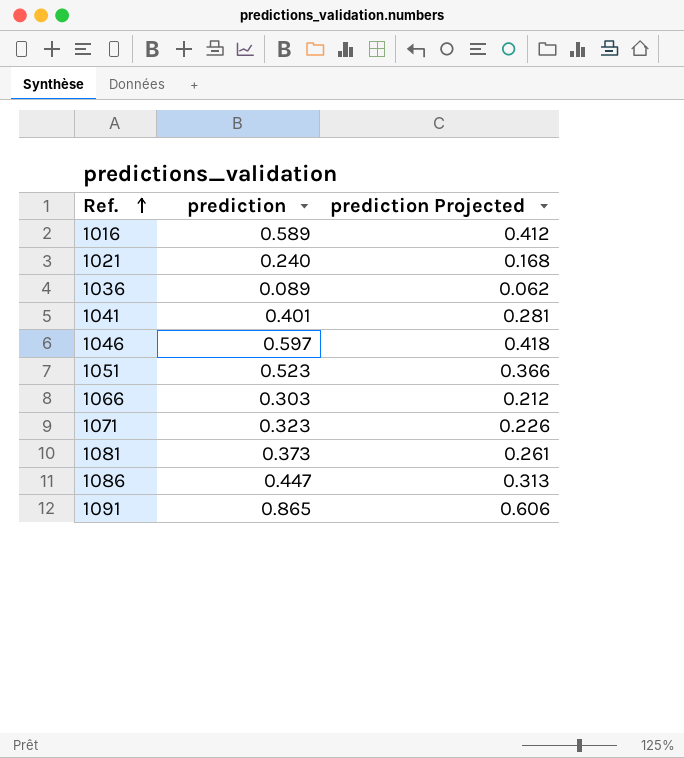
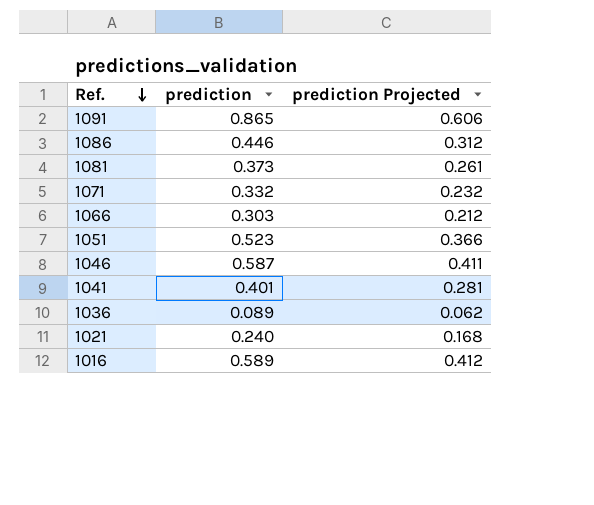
row order: Ref. ascending -> Ref. descending
1086 | prediction: 0.447 -> 0.446
1086 | prediction Projected: 0.313 -> 0.312
1071 | prediction: 0.323 -> 0.332
1071 | prediction Projected: 0.226 -> 0.232
1046 | prediction: 0.597 -> 0.587
1046 | prediction Projected: 0.418 -> 0.411

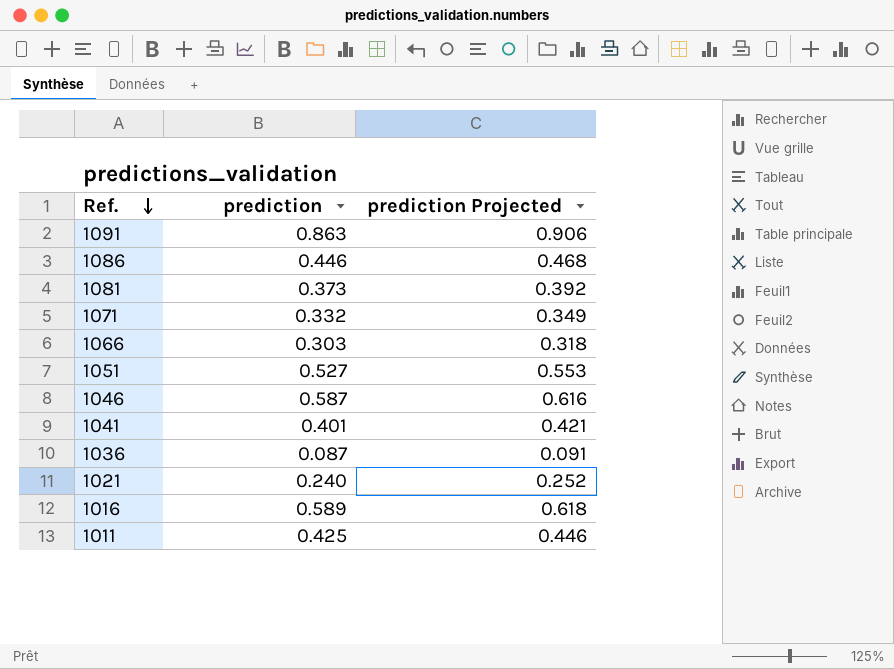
column prediction Projected | formula: [prediction] * 0.7 -> [prediction] * 1.05
1091 | prediction: 0.865 -> 0.863
1051 | prediction: 0.523 -> 0.527
1036 | prediction: 0.089 -> 0.087
row 1011: none -> 0.425 | 0.446

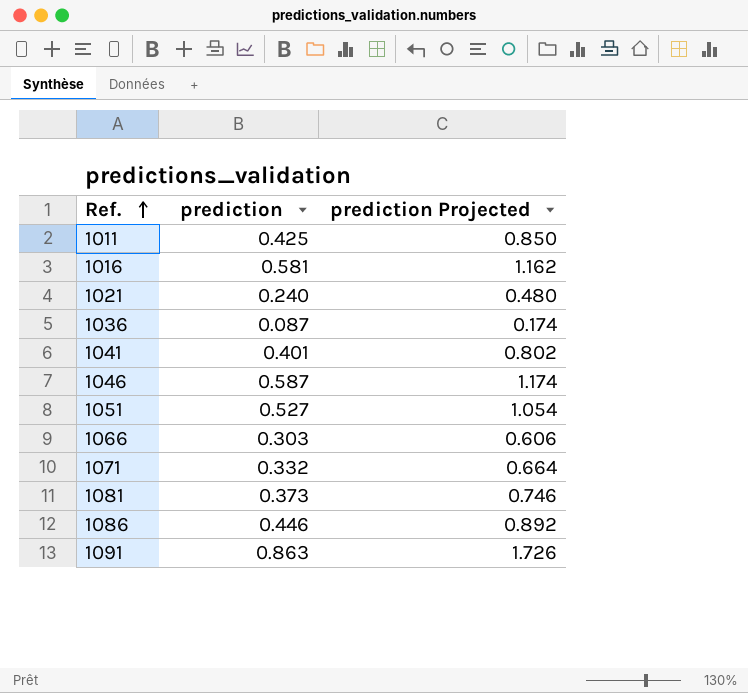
row order: Ref. descending -> Ref. ascending
column prediction Projected | formula: [prediction] * 1.05 -> [prediction] * 2
1016 | prediction: 0.589 -> 0.581

